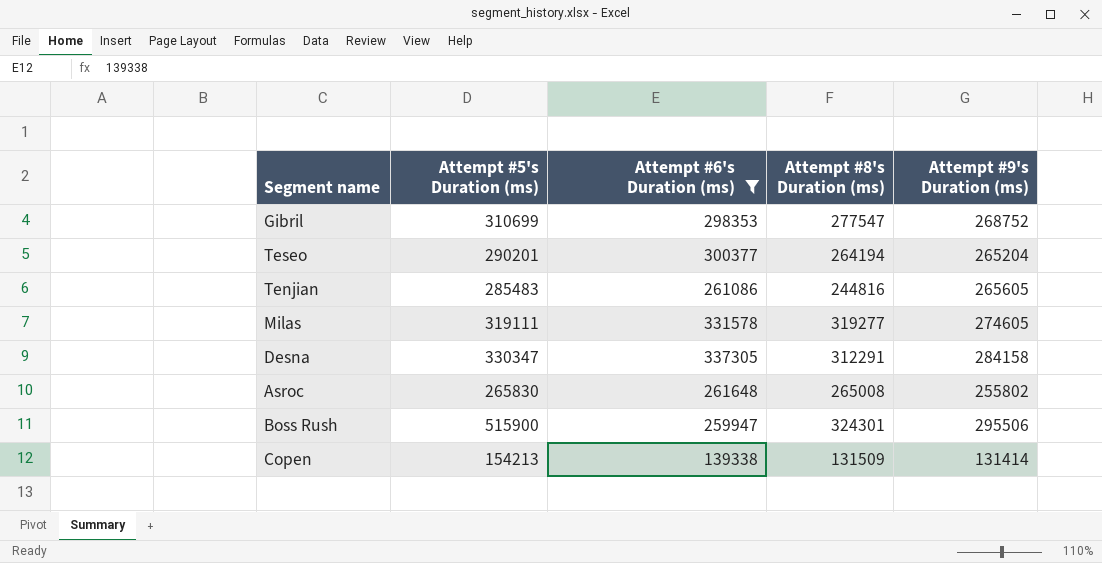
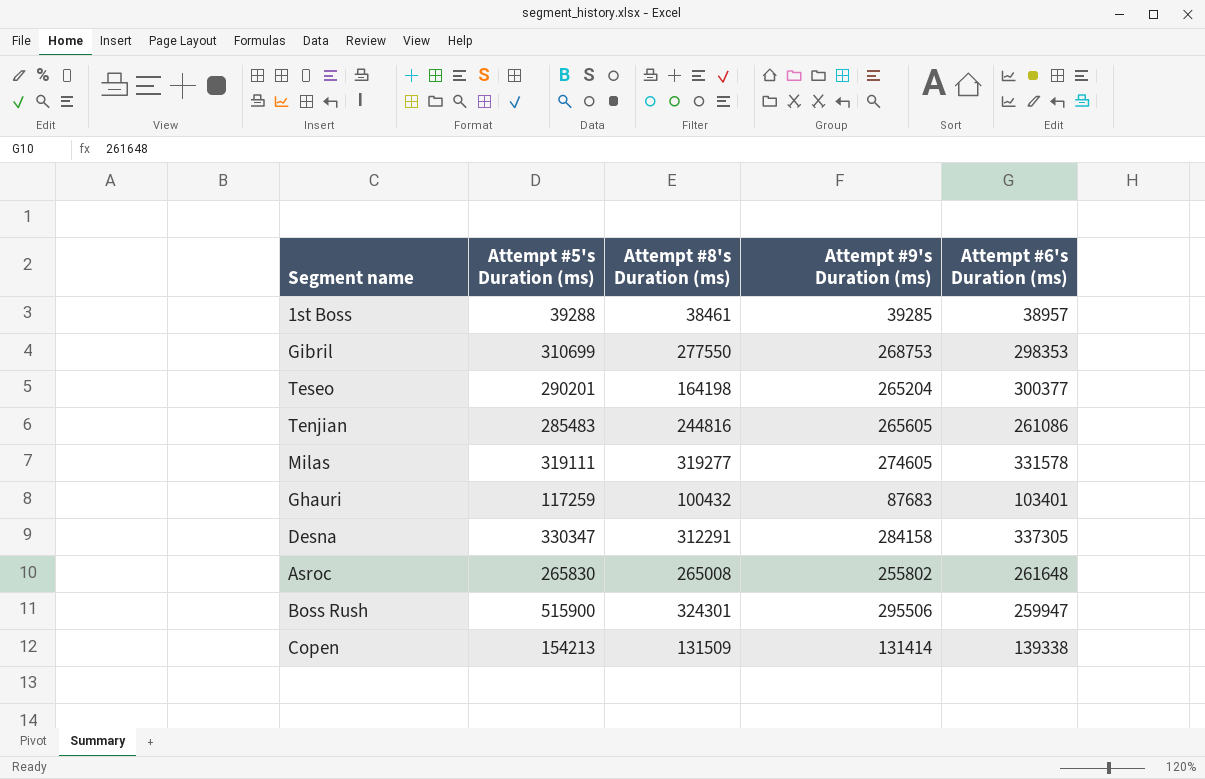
filter: Attempt #6's Duration (ms) >= 139338 -> none
column Attempt #6's Duration (ms) | position: 3 -> 5
Gibril | Attempt #8's Duration (ms): 277547 -> 277550
Gibril | Attempt #9's Duration (ms): 268752 -> 268753
Teseo | Attempt #8's Duration (ms): 264194 -> 164198

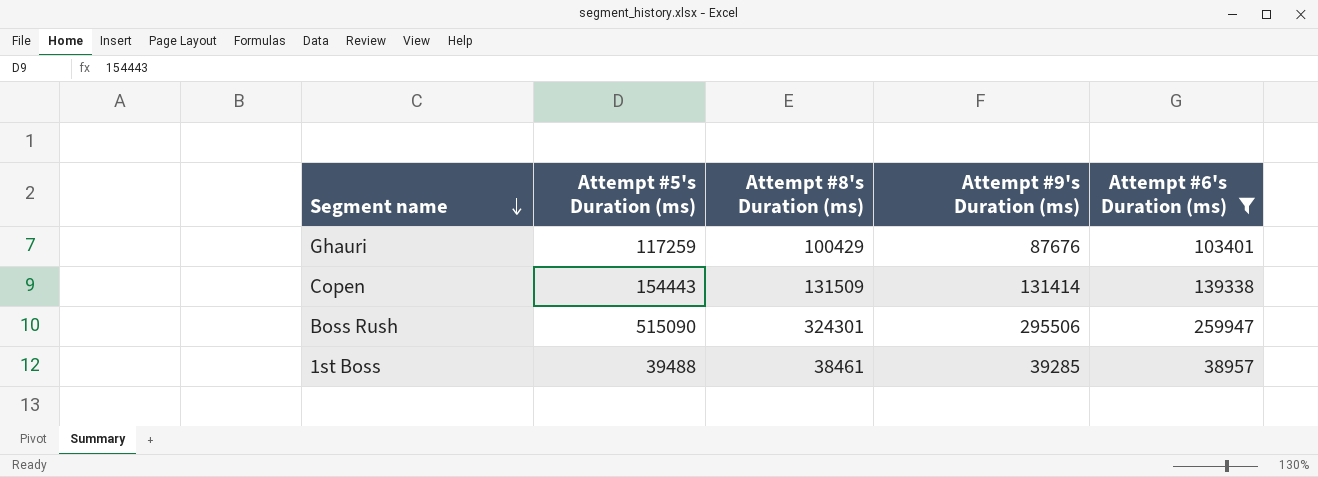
filter: none -> Attempt #6's Duration (ms) <= 259947
row order: none -> Segment name descending
Ghauri | Attempt #8's Duration (ms): 100432 -> 100429
Ghauri | Attempt #9's Duration (ms): 87683 -> 87676
Copen | Attempt #5's Duration (ms): 154213 -> 154443
Boss Rush | Attempt #5's Duration (ms): 515900 -> 515090
1st Boss | Attempt #5's Duration (ms): 39288 -> 39488

